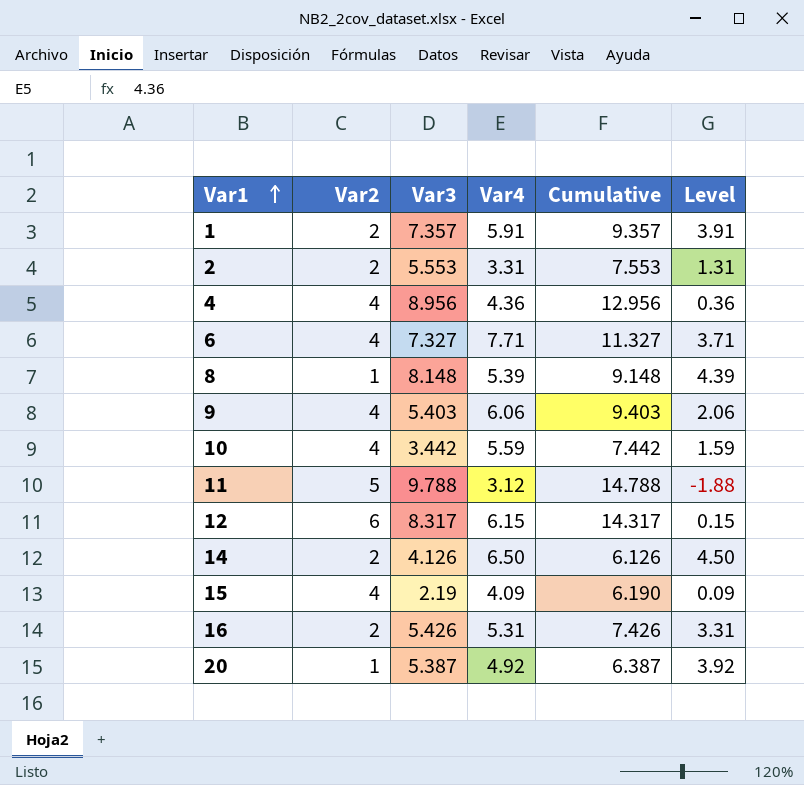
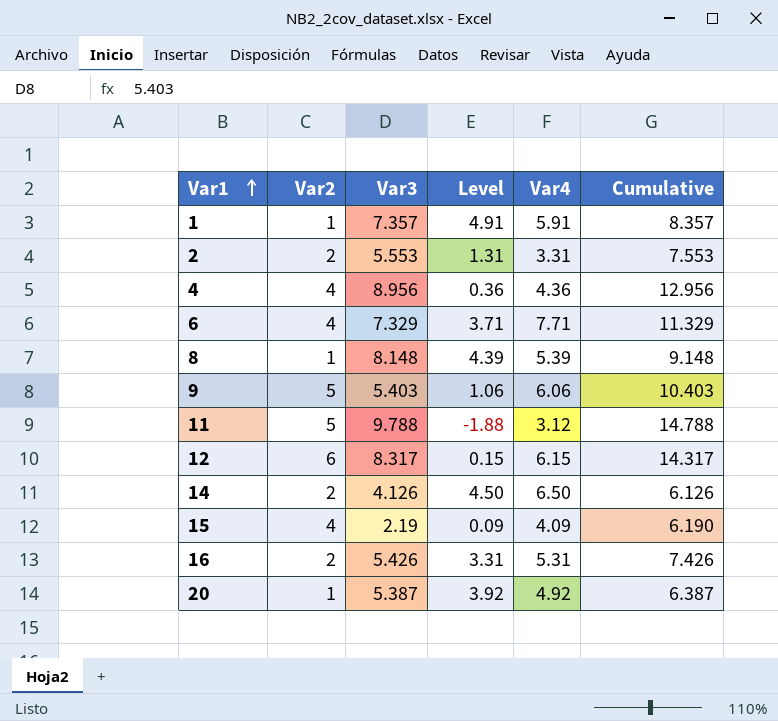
column Level | position: 6 -> 4
row 10: 4 | 3.442 | 5.59 | 7.442 | 1.59 -> none
1 | Var2: 2 -> 1
1 | Level: 3.91 -> 4.91
1 | Cumulative: 9.357 -> 8.357
6 | Var3: 7.327 -> 7.329
6 | Cumulative: 11.327 -> 11.329
9 | Var2: 4 -> 5
9 | Level: 2.06 -> 1.06
9 | Cumulative: 9.403 -> 10.403

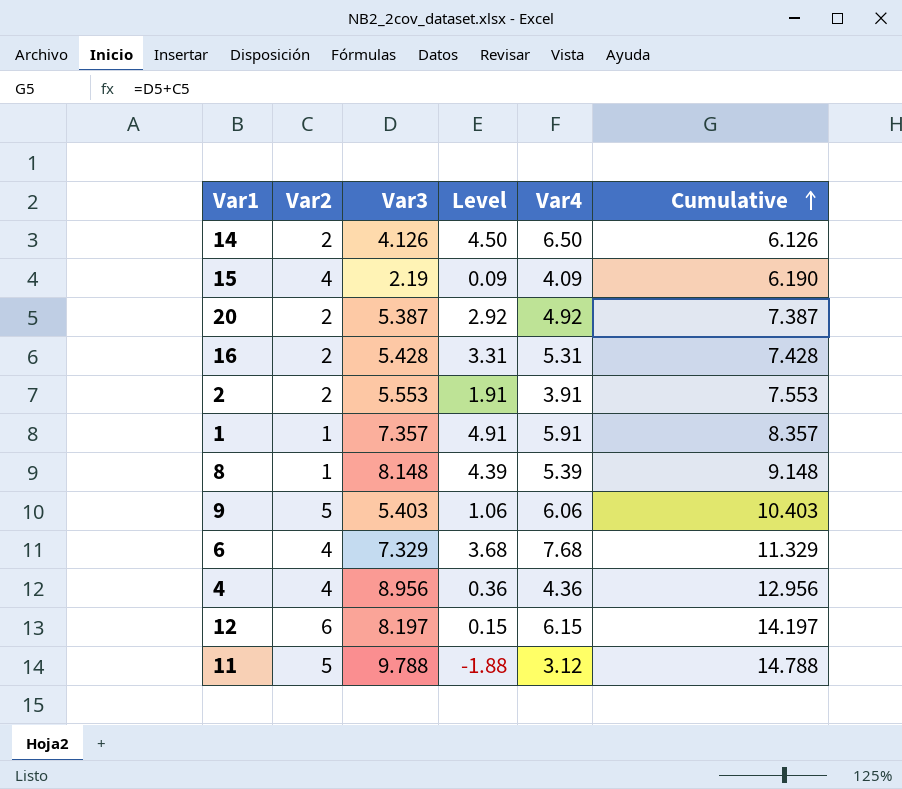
row order: Var1 ascending -> Cumulative ascending
20 | Var2: 1 -> 2
20 | Level: 3.92 -> 2.92
20 | Cumulative: 6.387 -> 7.387
16 | Var3: 5.426 -> 5.428
16 | Cumulative: 7.426 -> 7.428
2 | Level: 1.31 -> 1.91
2 | Var4: 3.31 -> 3.91
6 | Level: 3.71 -> 3.68
6 | Var4: 7.71 -> 7.68
12 | Var3: 8.317 -> 8.197
12 | Cumulative: 14.317 -> 14.197

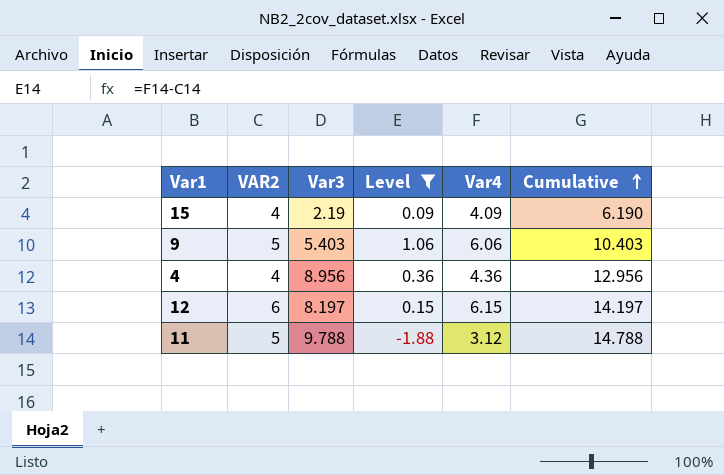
filter: none -> Level <= 1.06
column name: Var2 -> VAR2

